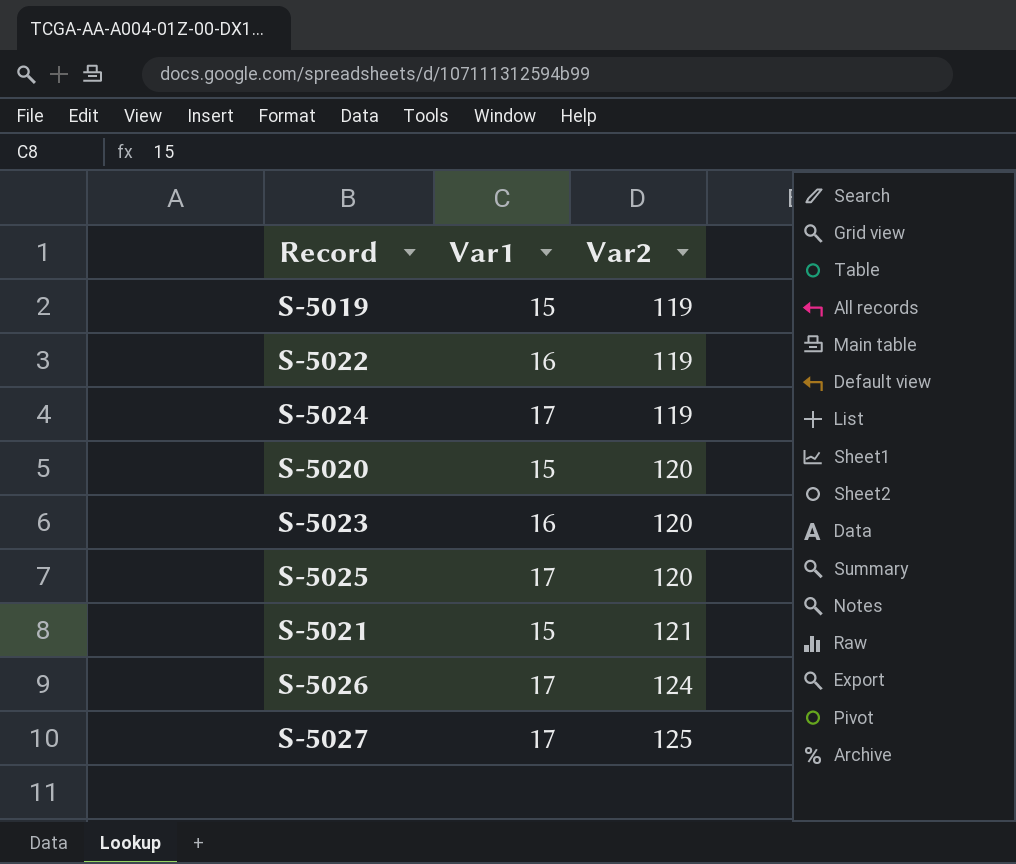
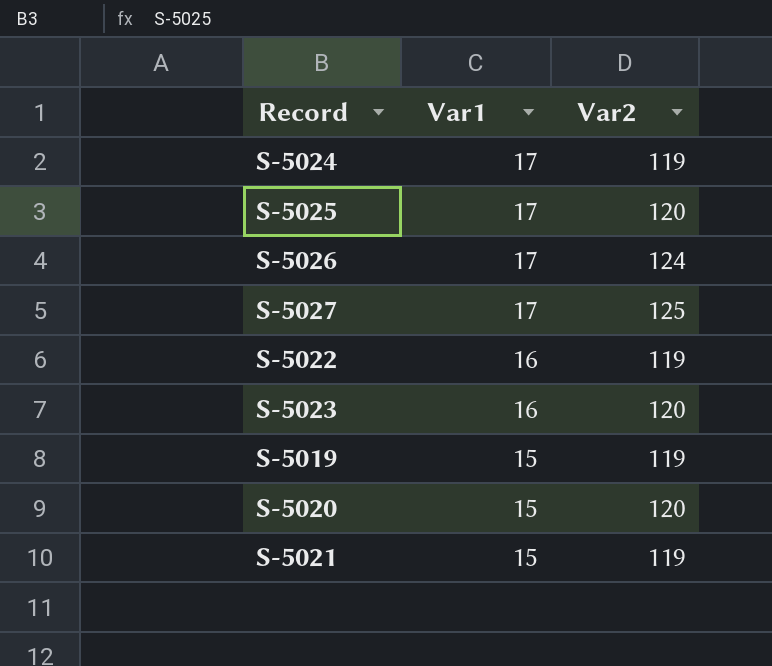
row order: Var2 ascending -> Var1 descending
S-5021 | Var2: 121 -> 119

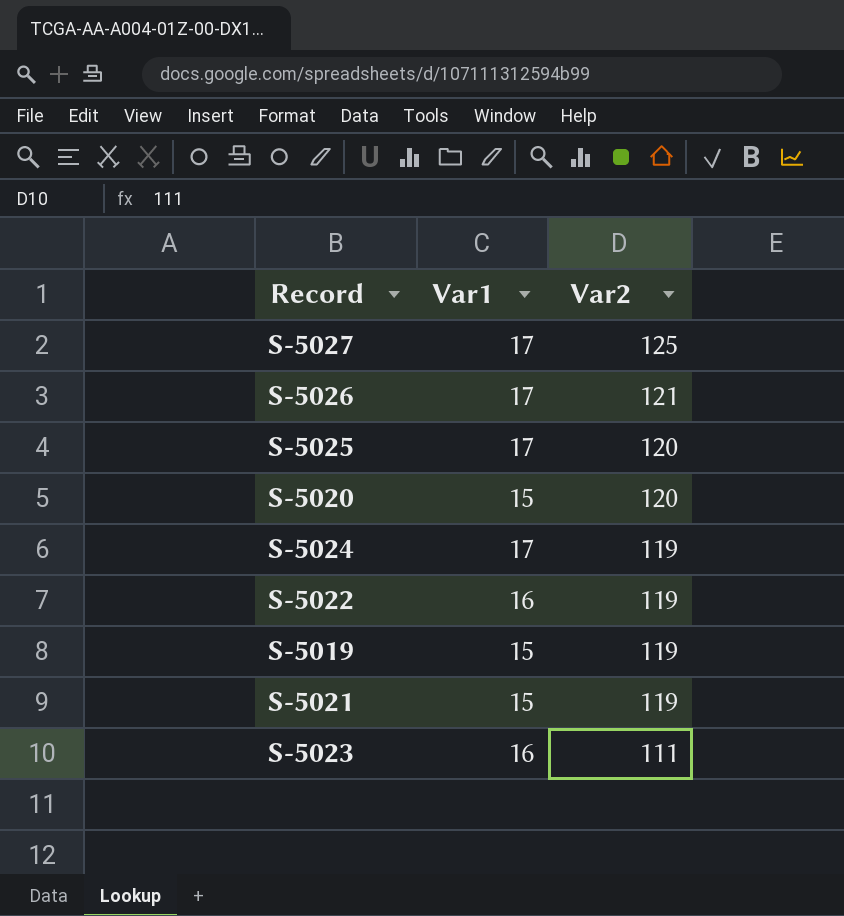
row order: Var1 descending -> Var2 descending
S-5026 | Var2: 124 -> 121
S-5023 | Var2: 120 -> 111

